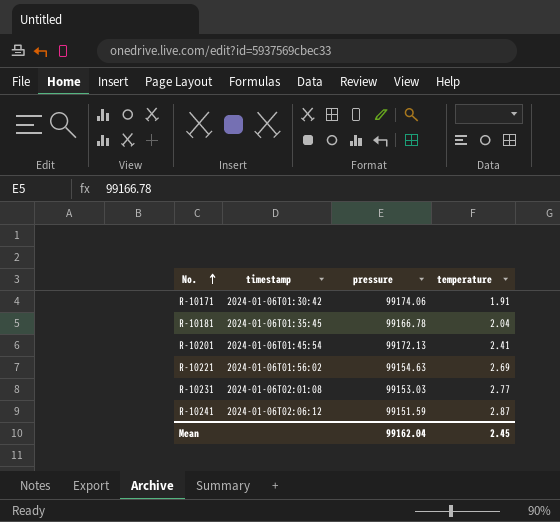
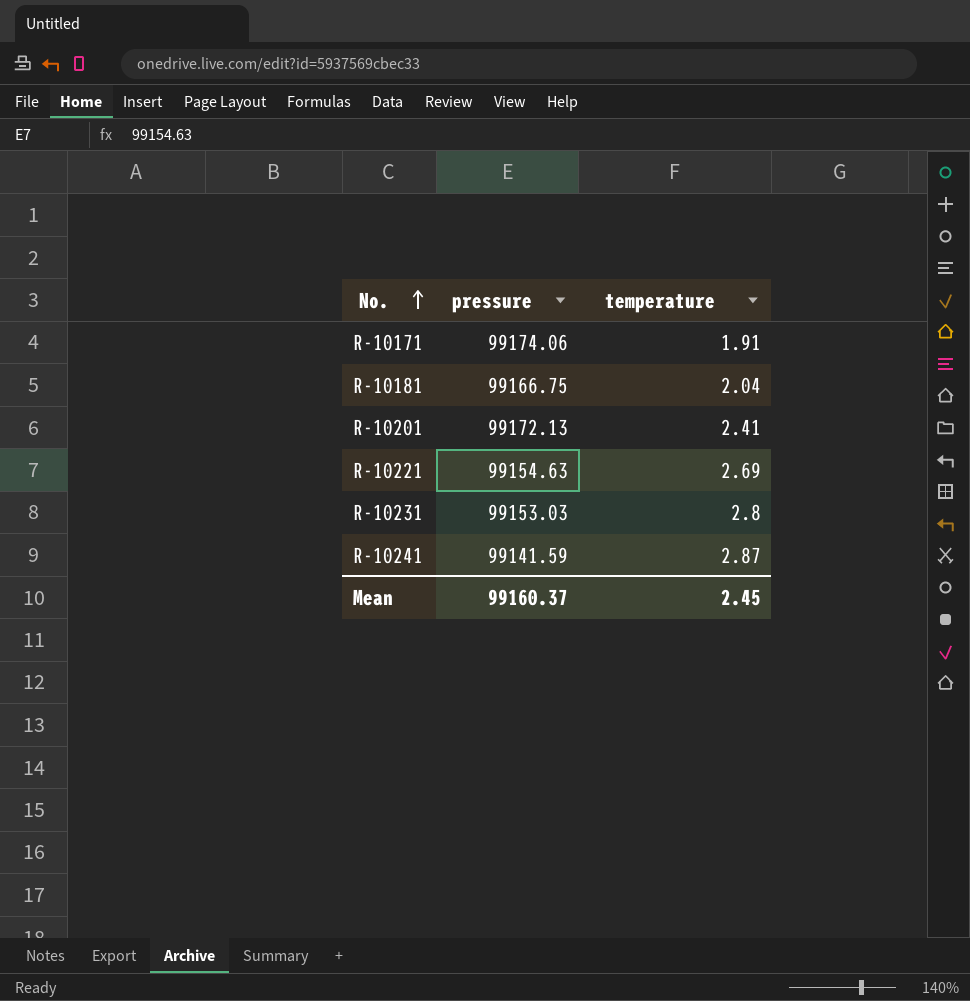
column timestamp | position: 2 -> none
R-10181 | pressure: 99166.78 -> 99166.75
R-10231 | temperature: 2.77 -> 2.8
R-10241 | pressure: 99151.59 -> 99141.59
Mean | pressure: 99162.04 -> 99160.37

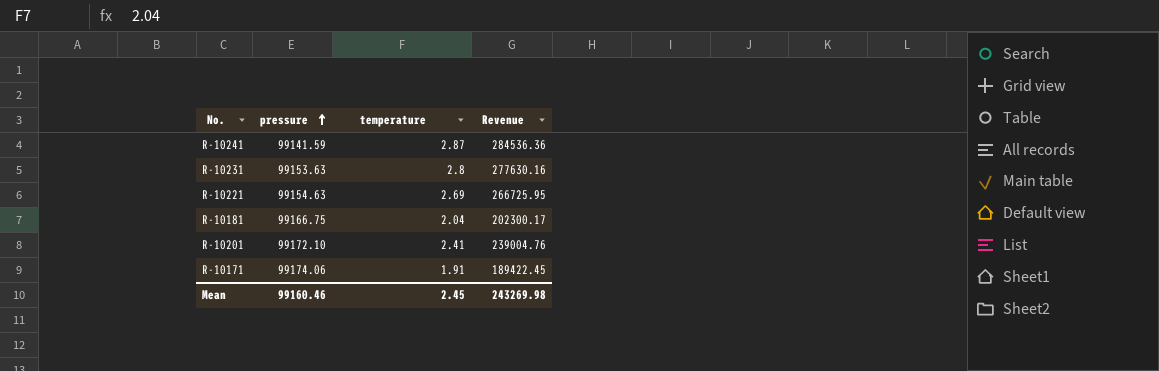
row order: No. ascending -> pressure ascending
column Revenue | formula: none -> [pressure] * [temperature]
R-10231 | pressure: 99153.03 -> 99153.63
R-10201 | pressure: 99172.13 -> 99172.10
Mean | pressure: 99160.37 -> 99160.46

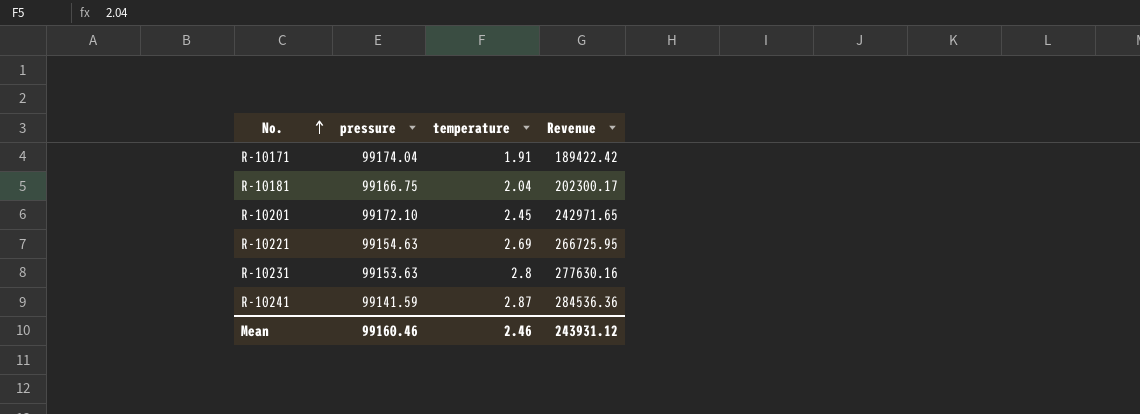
row order: pressure ascending -> No. ascending
R-10171 | pressure: 99174.06 -> 99174.04
R-10171 | Revenue: 189422.45 -> 189422.42
R-10201 | temperature: 2.41 -> 2.45
R-10201 | Revenue: 239004.76 -> 242971.65
Mean | temperature: 2.45 -> 2.46
Mean | Revenue: 243269.98 -> 243931.12

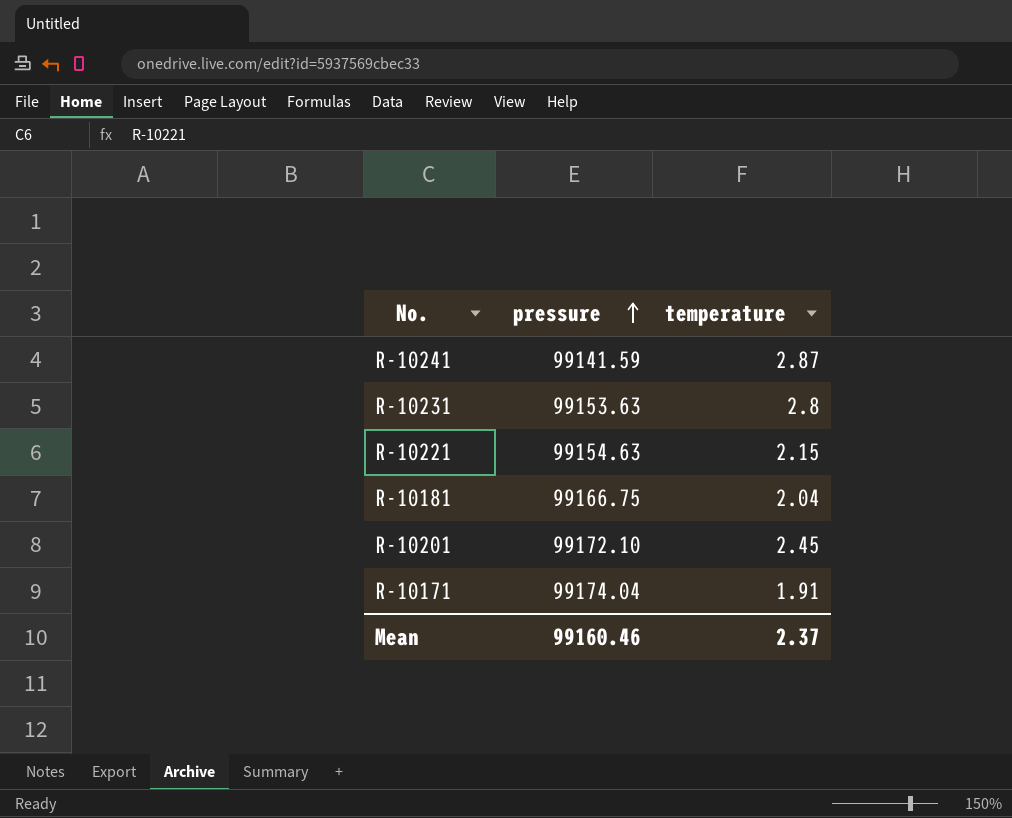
row order: No. ascending -> pressure ascending
column Revenue | formula: [pressure] * [temperature] -> none
R-10221 | temperature: 2.69 -> 2.15
Mean | temperature: 2.46 -> 2.37

